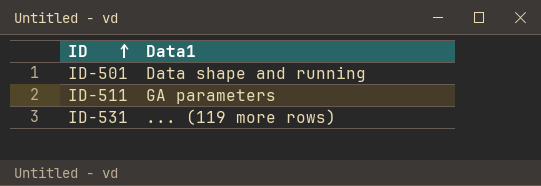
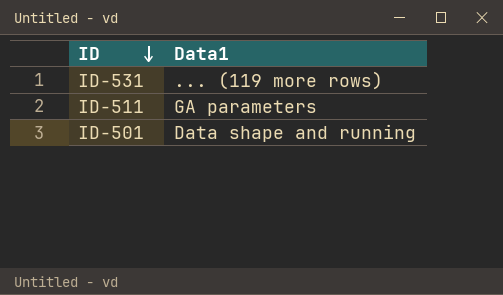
row order: ID ascending -> ID descending

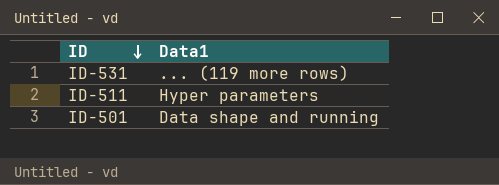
ID-511 | Data1: GA parameters -> Hyper parameters

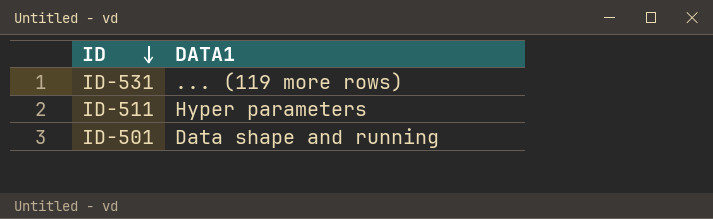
column name: Data1 -> DATA1

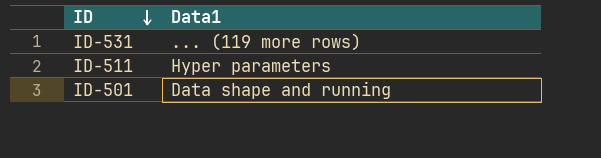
column name: DATA1 -> Data1

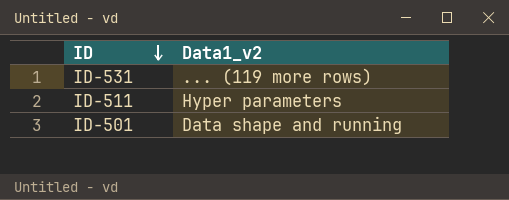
column name: Data1 -> Data1_v2

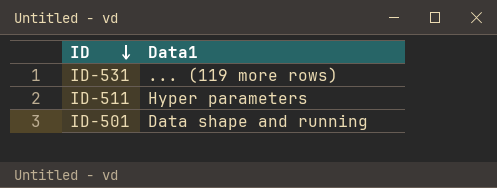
column name: Data1_v2 -> Data1

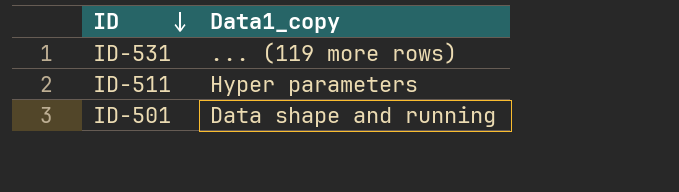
column name: Data1 -> Data1_copy

